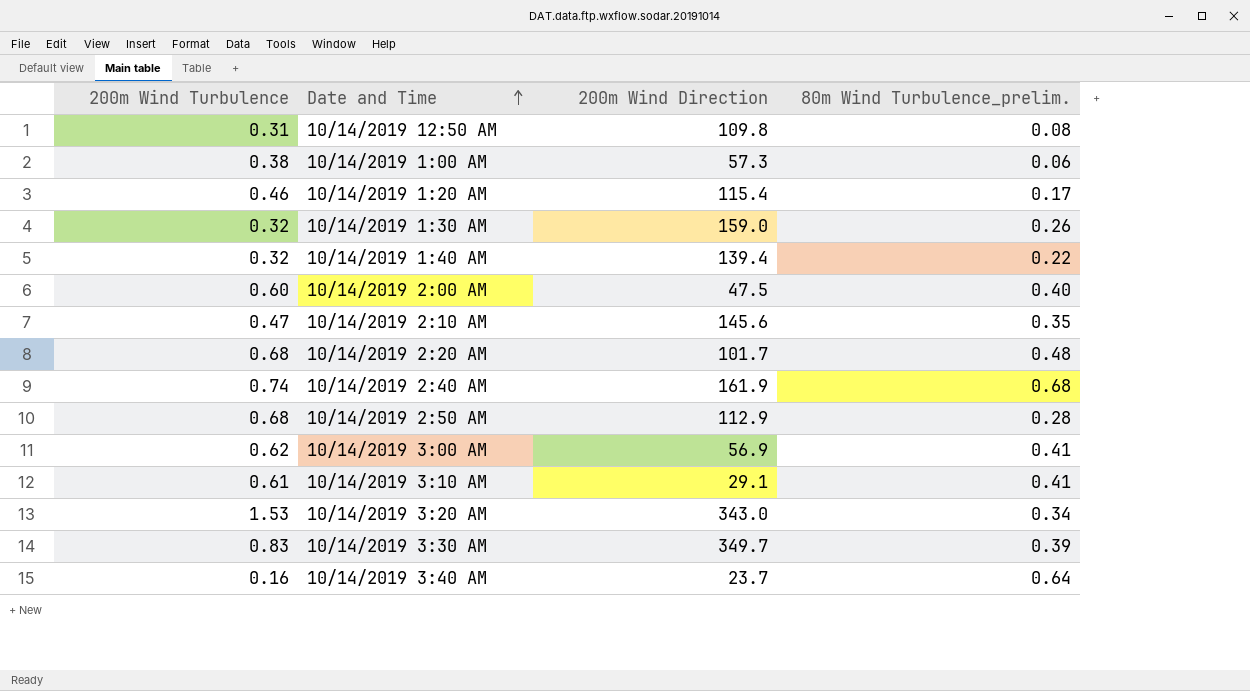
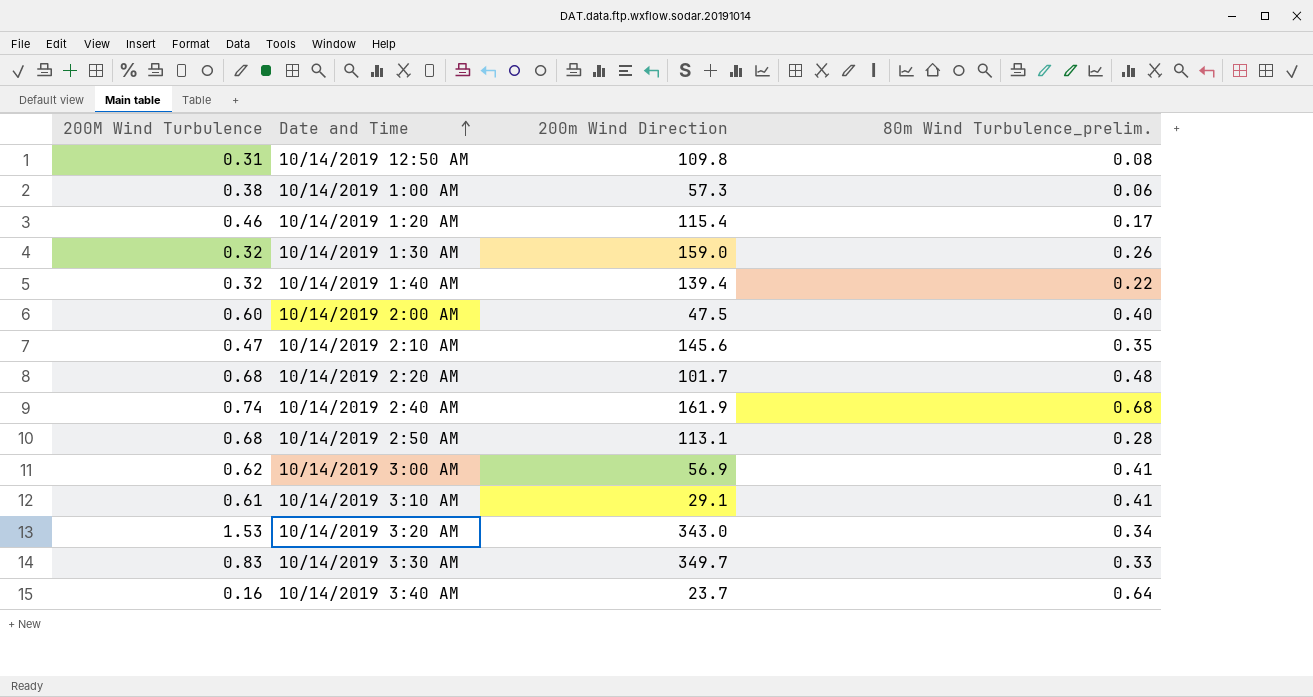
column name: 200m Wind Turbulence -> 200M Wind Turbulence
10/14/2019 2:50 AM | 200m Wind Direction: 112.9 -> 113.1
10/14/2019 3:30 AM | 80m Wind Turbulence_prelim.: 0.39 -> 0.33

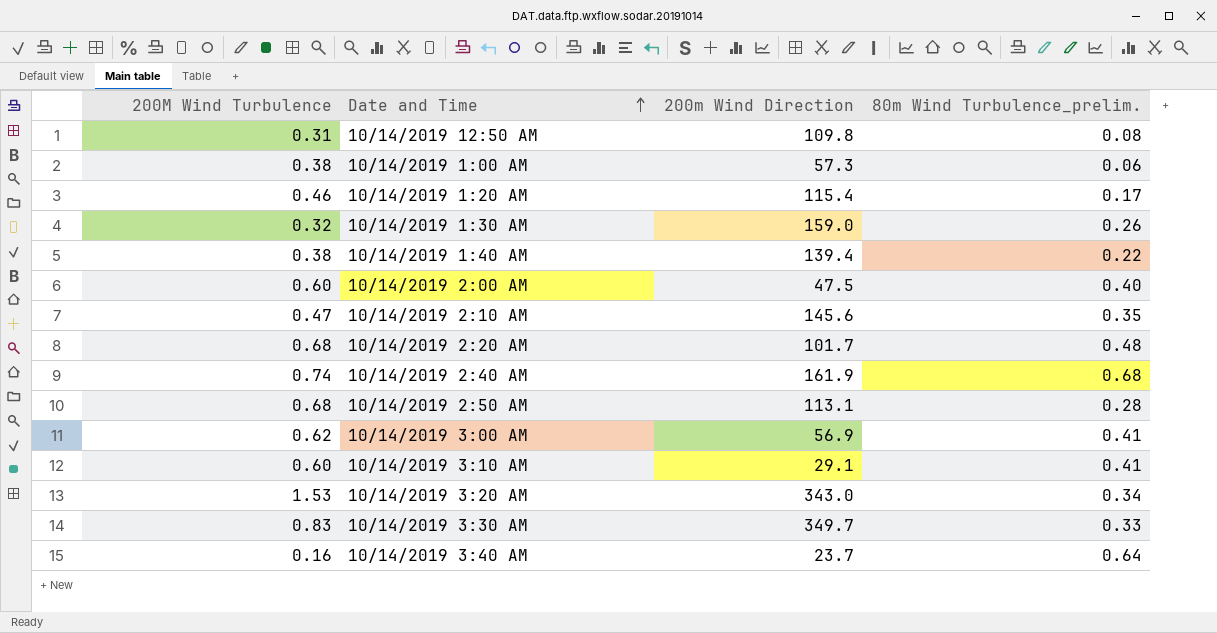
10/14/2019 1:40 AM | 200M Wind Turbulence: 0.32 -> 0.38
10/14/2019 3:10 AM | 200M Wind Turbulence: 0.61 -> 0.60

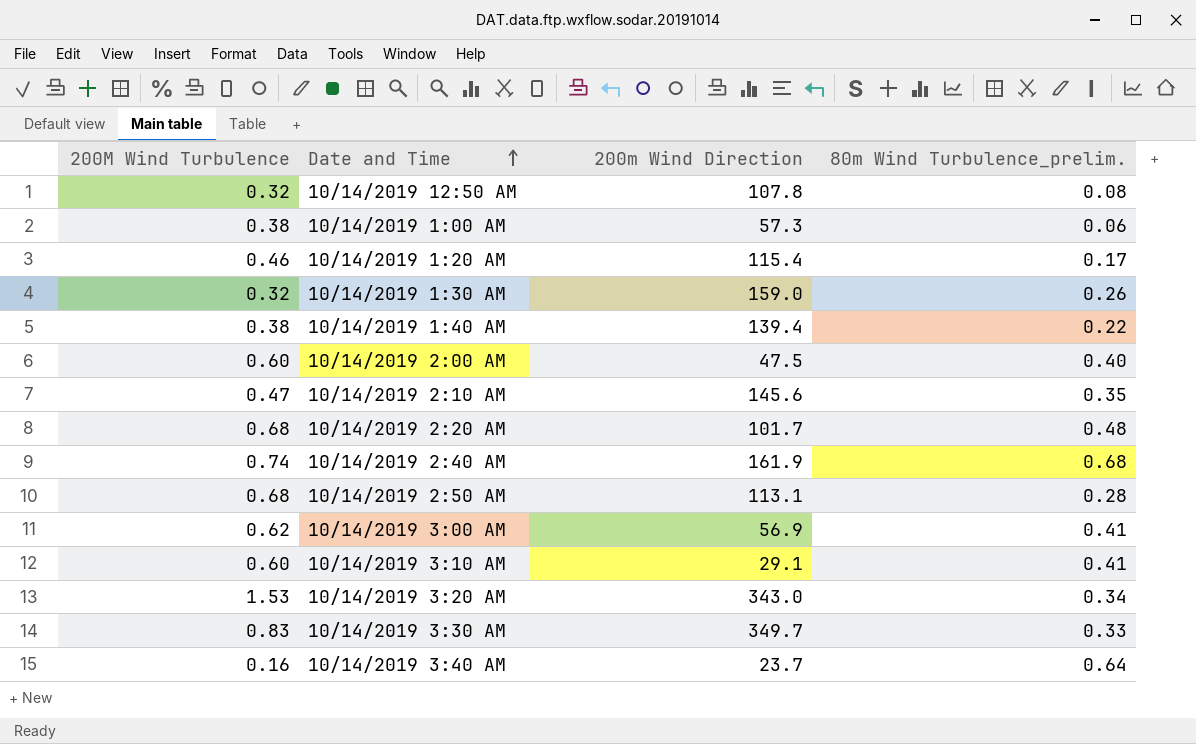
10/14/2019 12:50 AM | 200M Wind Turbulence: 0.31 -> 0.32
10/14/2019 12:50 AM | 200m Wind Direction: 109.8 -> 107.8

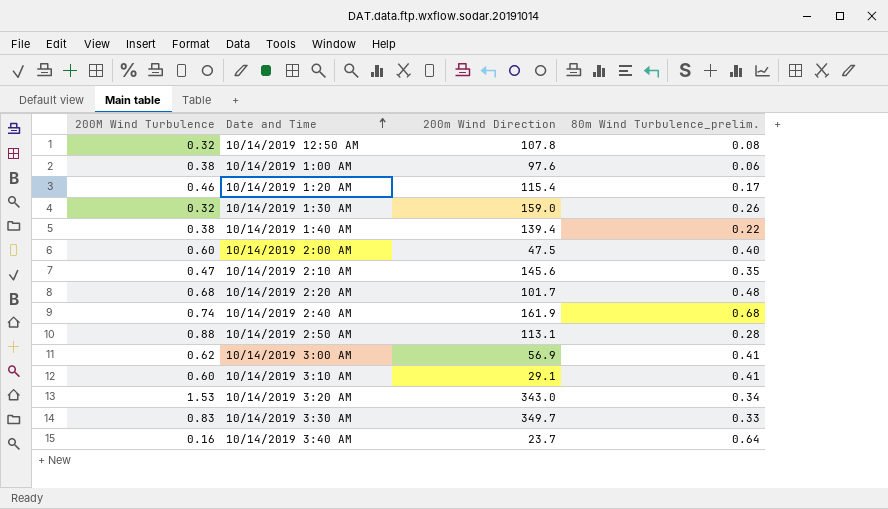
10/14/2019 1:00 AM | 200m Wind Direction: 57.3 -> 97.6
10/14/2019 2:50 AM | 200M Wind Turbulence: 0.68 -> 0.88

